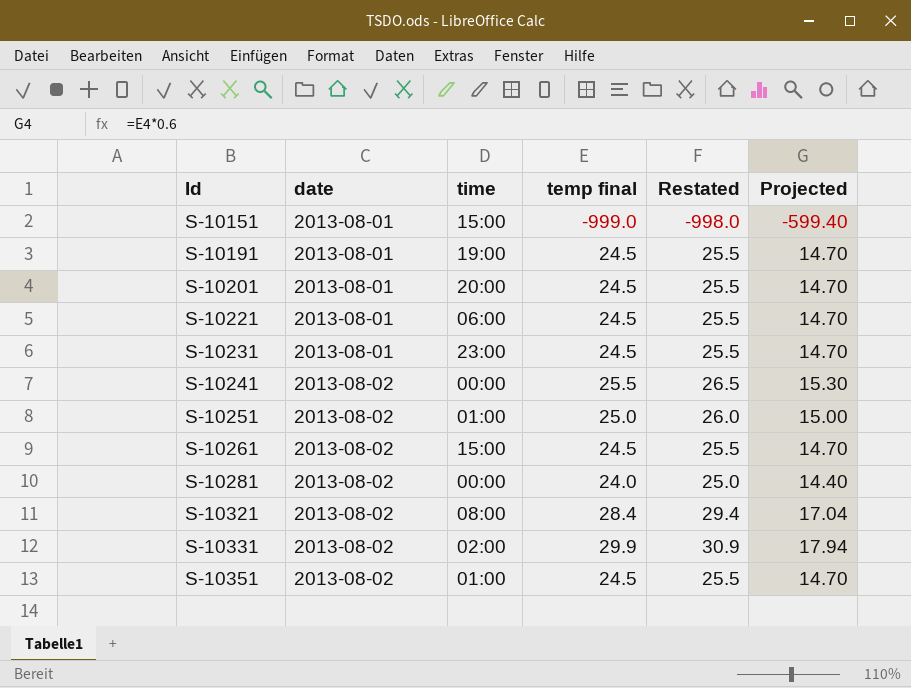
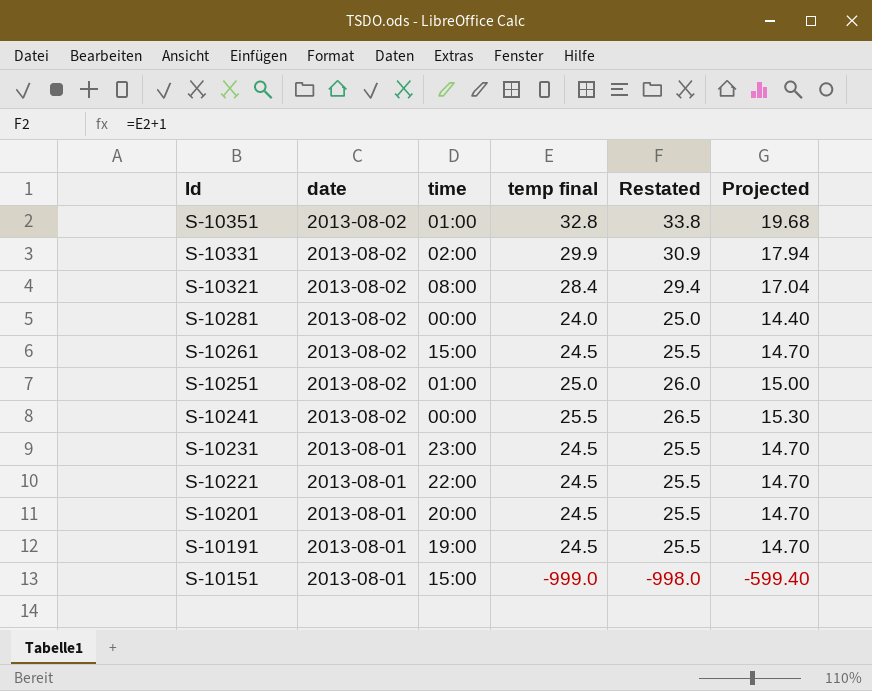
row order: Id ascending -> Id descending
S-10351 | temp final: 24.5 -> 32.8
S-10351 | Restated: 25.5 -> 33.8
S-10351 | Projected: 14.70 -> 19.68
S-10221 | time: 06:00 -> 22:00

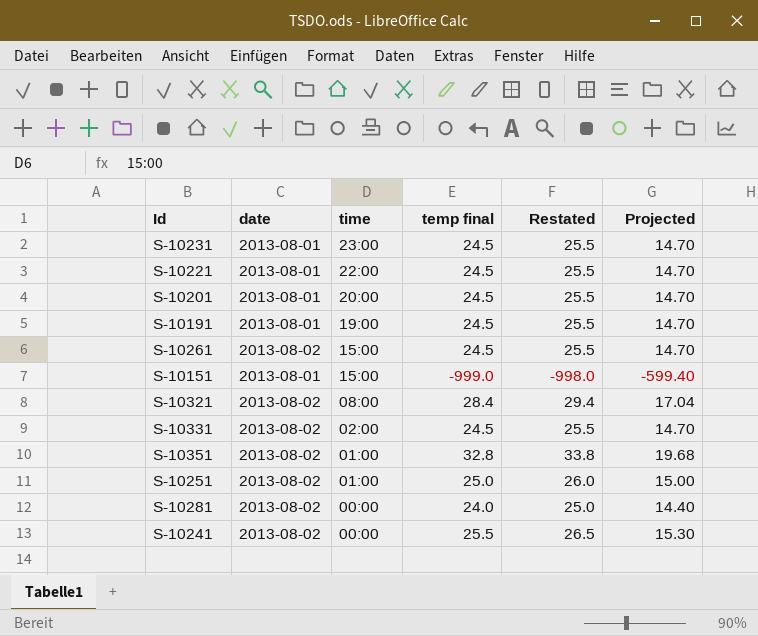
row order: Id descending -> time descending
S-10331 | temp final: 29.9 -> 24.5
S-10331 | Restated: 30.9 -> 25.5
S-10331 | Projected: 17.94 -> 14.70

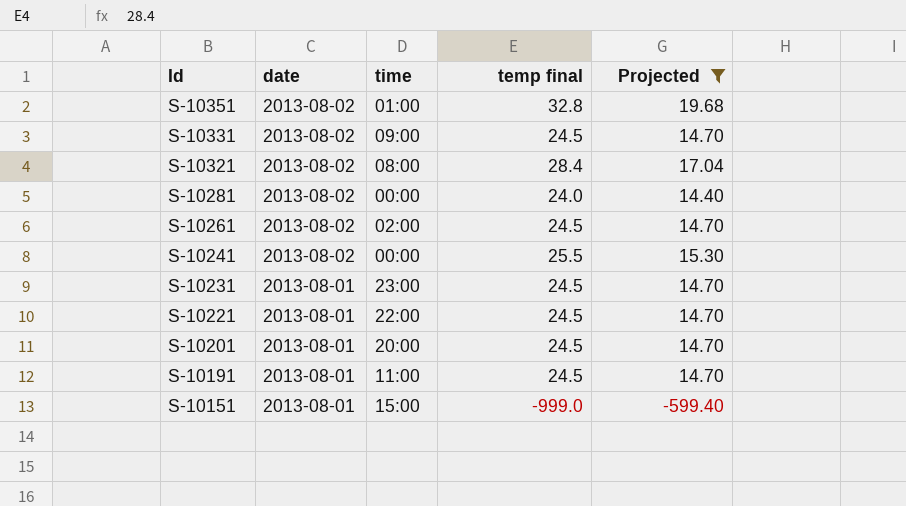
filter: none -> Projected != 15.00
row order: time descending -> Id descending
column Restated | formula: [temp final] + 1 -> none
S-10331 | time: 02:00 -> 09:00
S-10261 | time: 15:00 -> 02:00
S-10191 | time: 19:00 -> 11:00

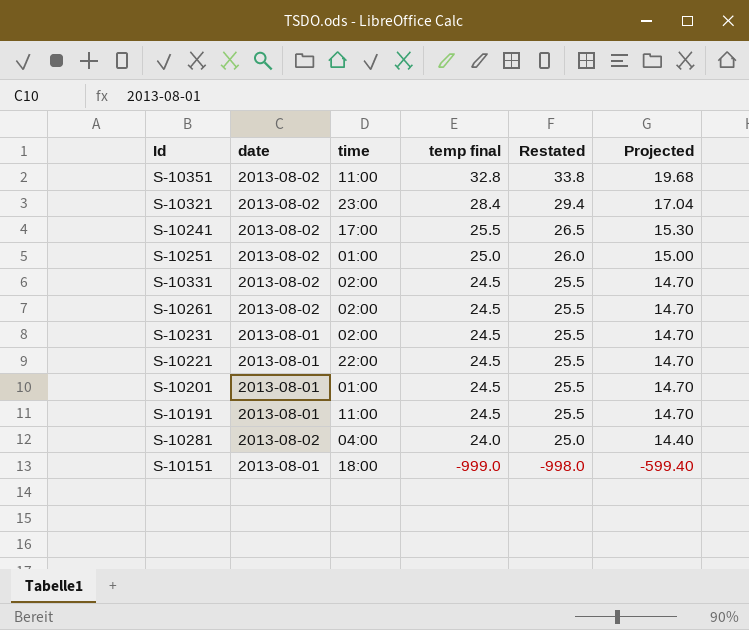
filter: Projected != 15.00 -> none
row order: Id descending -> temp final descending
column Restated | formula: none -> [temp final] + 1
S-10351 | time: 01:00 -> 11:00
S-10321 | time: 08:00 -> 23:00
S-10241 | time: 00:00 -> 17:00
S-10331 | time: 09:00 -> 02:00
S-10231 | time: 23:00 -> 02:00
S-10201 | time: 20:00 -> 01:00
S-10281 | time: 00:00 -> 04:00
S-10151 | time: 15:00 -> 18:00

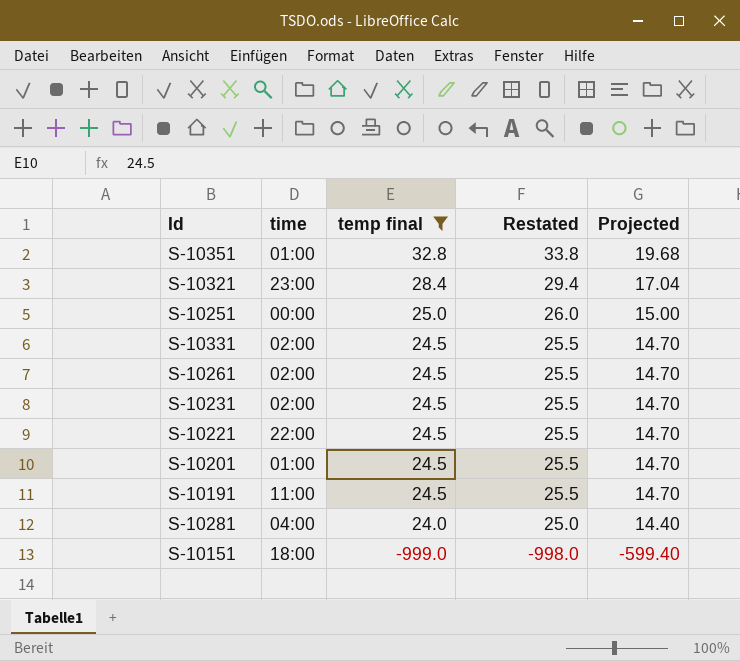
filter: none -> temp final != 25.5
column date | position: 2 -> none
S-10351 | time: 11:00 -> 01:00
S-10251 | time: 01:00 -> 00:00

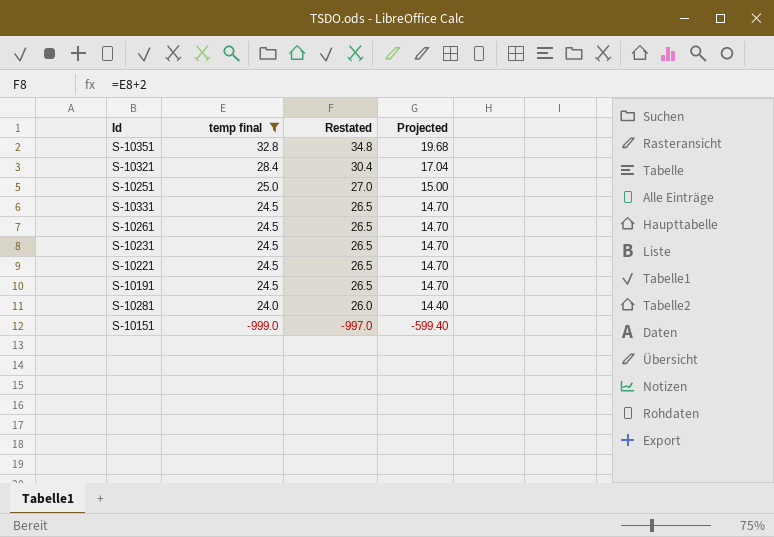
column time | position: 2 -> none
column Restated | formula: [temp final] + 1 -> [temp final] + 2
row S-10201: 01:00 | 24.5 | 25.5 | 14.70 -> none

